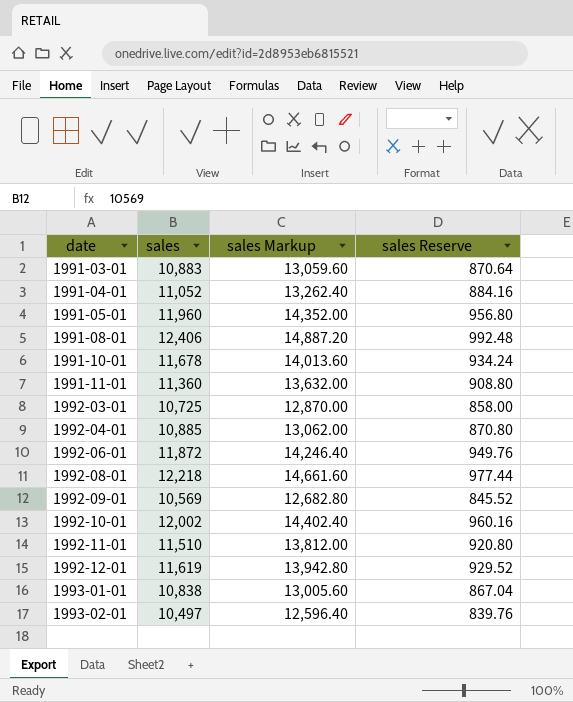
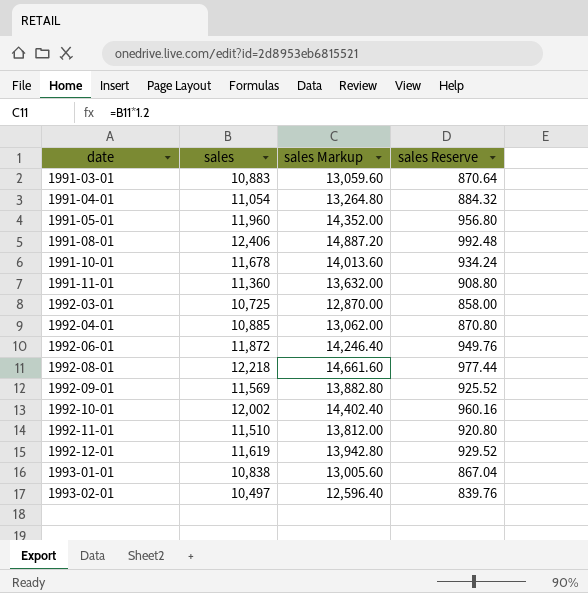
1991-04-01 | sales: 11,052 -> 11,054
1991-04-01 | sales Markup: 13,262.40 -> 13,264.80
1991-04-01 | sales Reserve: 884.16 -> 884.32
1992-09-01 | sales: 10,569 -> 11,569
1992-09-01 | sales Markup: 12,682.80 -> 13,882.80
1992-09-01 | sales Reserve: 845.52 -> 925.52

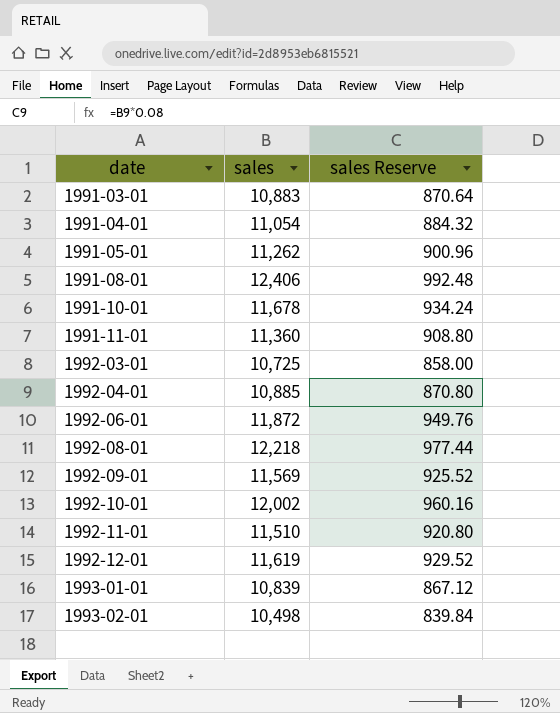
column sales Markup | formula: [sales] * 1.2 -> none
1991-05-01 | sales: 11,960 -> 11,262
1991-05-01 | sales Reserve: 956.80 -> 900.96
1993-01-01 | sales: 10,838 -> 10,839
1993-01-01 | sales Reserve: 867.04 -> 867.12
1993-02-01 | sales: 10,497 -> 10,498
1993-02-01 | sales Reserve: 839.76 -> 839.84

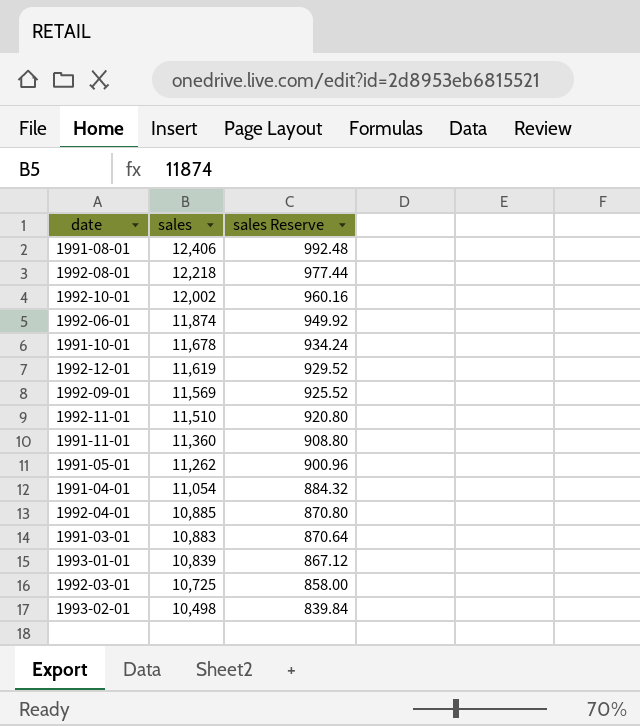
row order: date ascending -> sales descending
1992-06-01 | sales: 11,872 -> 11,874
1992-06-01 | sales Reserve: 949.76 -> 949.92

